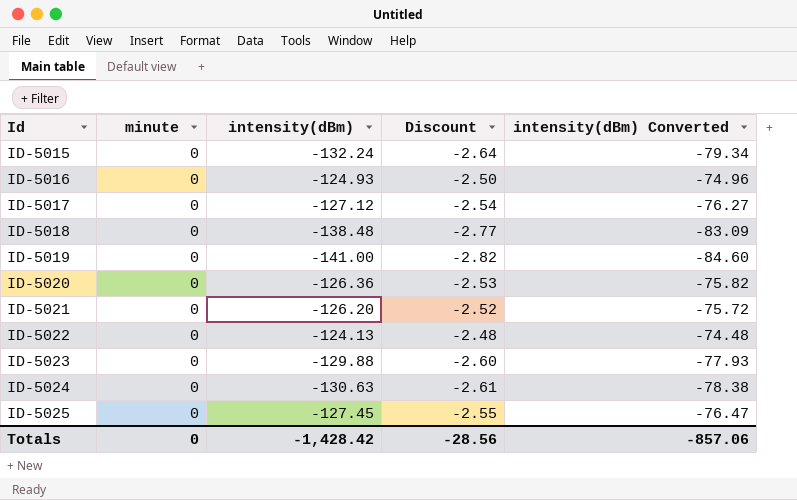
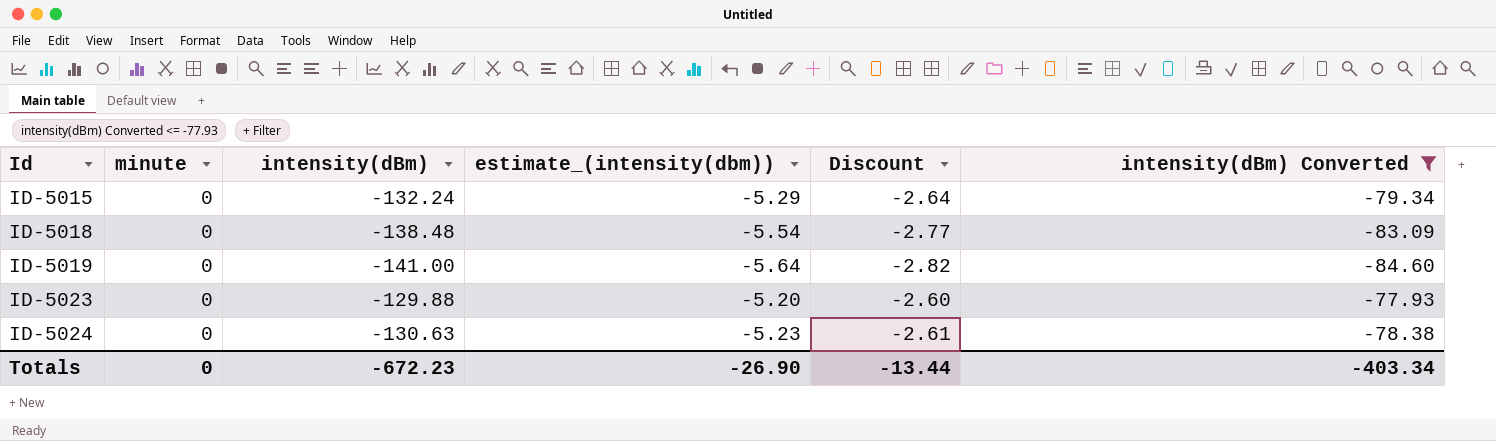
filter: none -> intensity(dBm) Converted <= -77.93
column estimate_(intensity(dbm)) | formula: none -> [intensity(dBm)] * 0.04
Totals | intensity(dBm): -1,428.42 -> -672.23
Totals | Discount: -28.56 -> -13.44
Totals | intensity(dBm) Converted: -857.06 -> -403.34

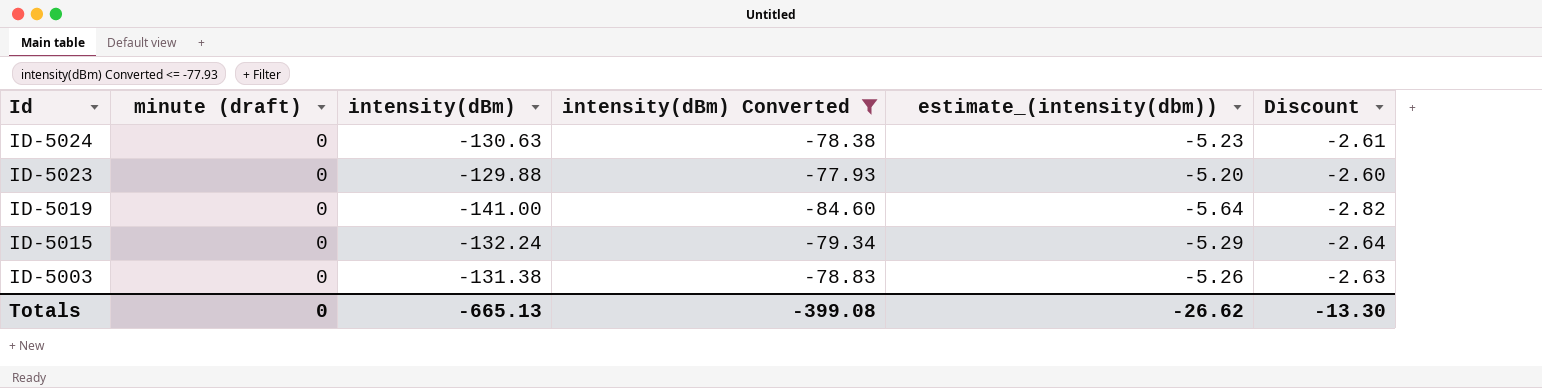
row order: Id ascending -> Id descending
column name: minute -> minute (draft)
column intensity(dBm) Converted | position: 6 -> 4
row ID-5018: 0 | -138.48 | -5.54 | -2.77 | -83.09 -> none
row ID-5003: none -> 0 | -131.38 | -78.83 | -5.26 | -2.63
Totals | intensity(dBm): -672.23 -> -665.13
Totals | intensity(dBm) Converted: -403.34 -> -399.08
Totals | estimate_(intensity(dbm)): -26.90 -> -26.62
Totals | Discount: -13.44 -> -13.30

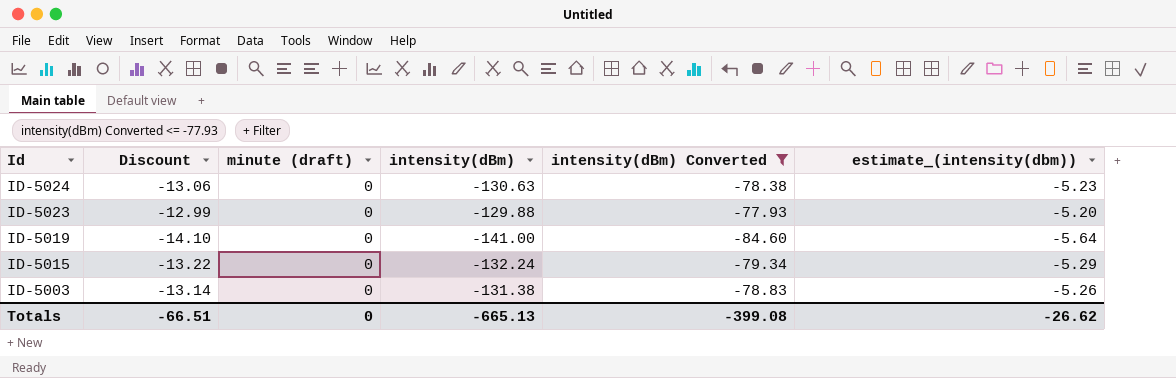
column Discount | formula: [intensity(dBm)] * 0.02 -> [intensity(dBm)] * 0.1
column Discount | position: 6 -> 2
Totals | Discount: -13.30 -> -66.51

